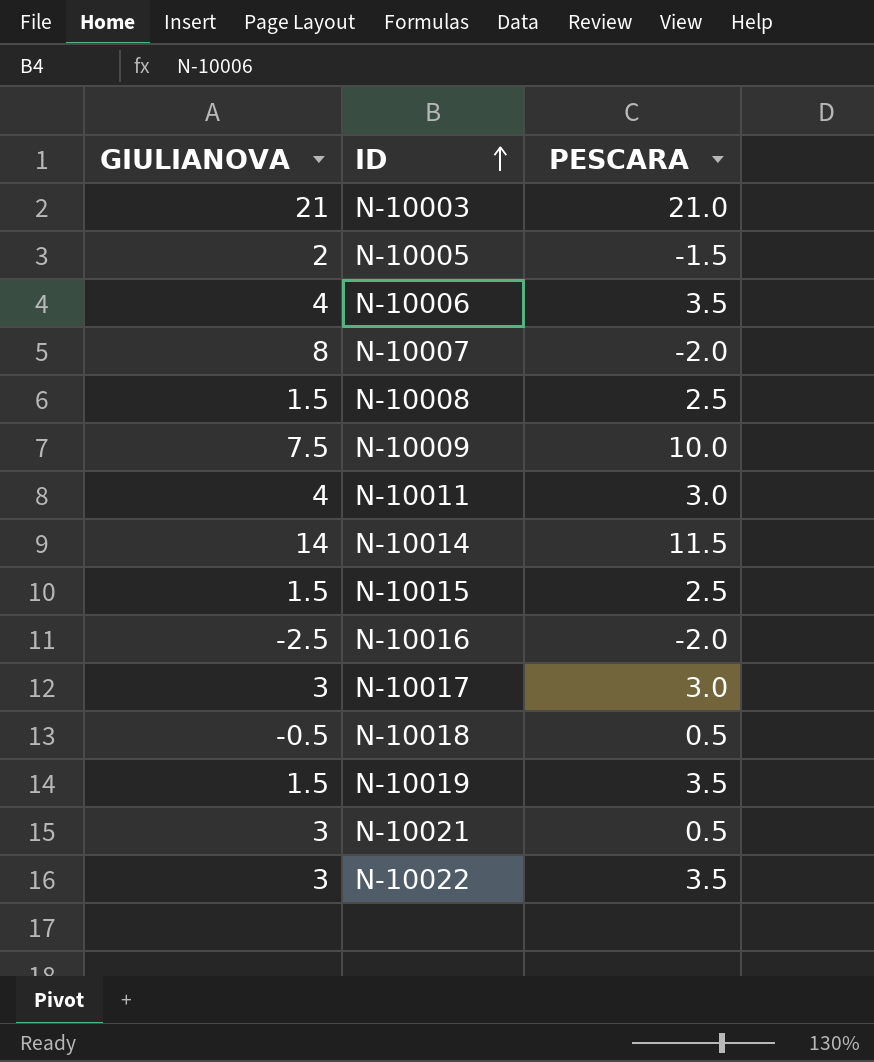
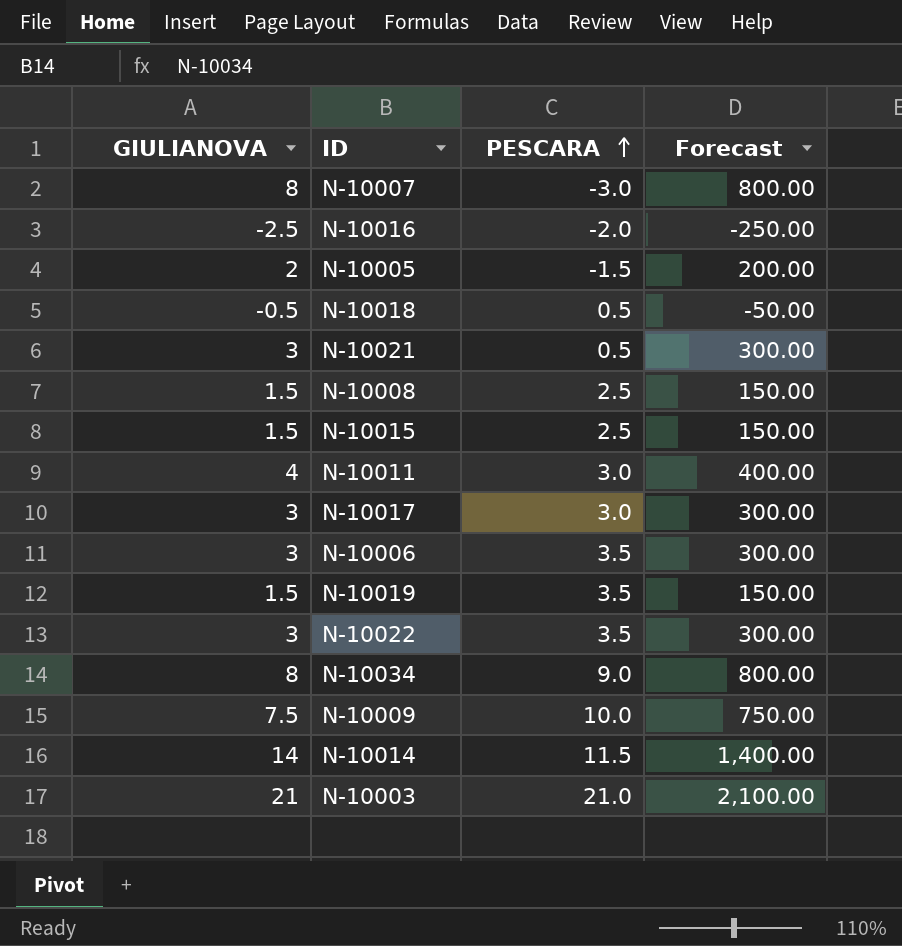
row order: ID ascending -> PESCARA ascending
column Forecast | formula: none -> [GIULIANOVA] * 100
N-10007 | PESCARA: -2.0 -> -3.0
N-10006 | GIULIANOVA: 4 -> 3
row N-10034: none -> 8 | 9.0 | 800.00

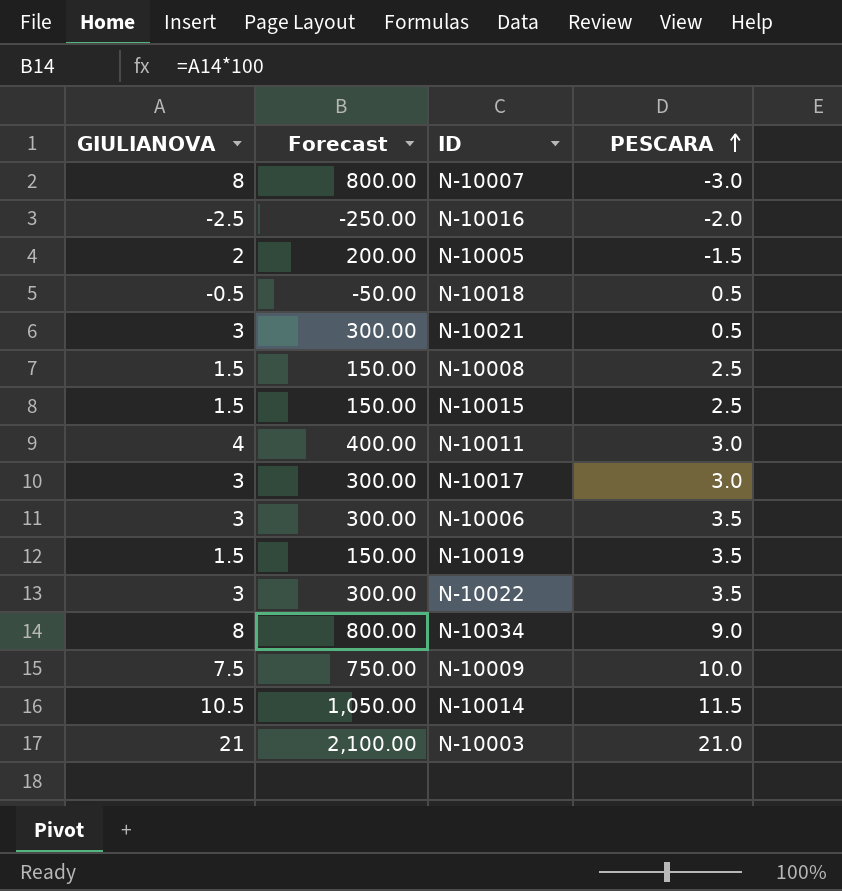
column Forecast | position: 4 -> 2
N-10014 | GIULIANOVA: 14 -> 10.5
N-10014 | Forecast: 1,400.00 -> 1,050.00

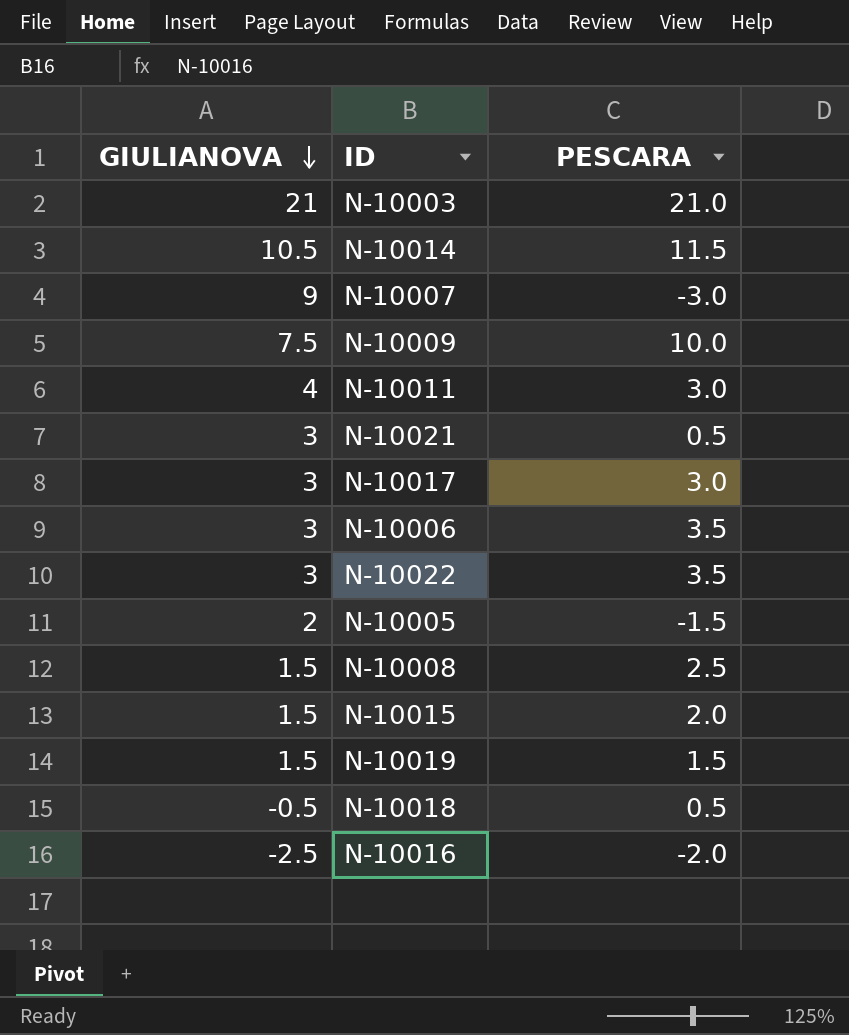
row order: PESCARA ascending -> GIULIANOVA descending
column Forecast | formula: [GIULIANOVA] * 100 -> none
row N-10034: 8 | 800.00 | 9.0 -> none
N-10007 | GIULIANOVA: 8 -> 9
N-10015 | PESCARA: 2.5 -> 2.0
N-10019 | PESCARA: 3.5 -> 1.5

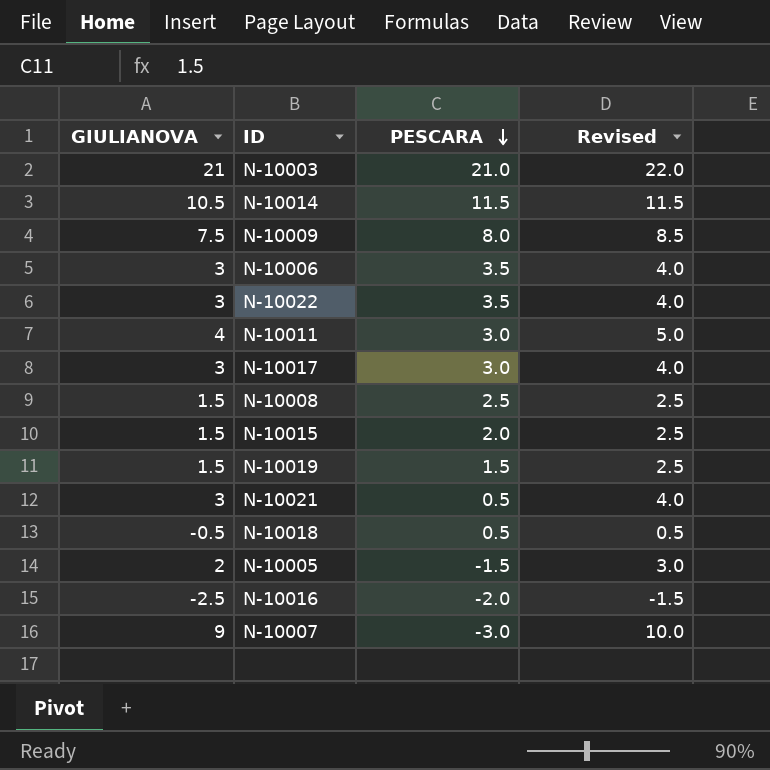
row order: GIULIANOVA descending -> PESCARA descending
column Revised | formula: none -> [GIULIANOVA] + 1
N-10009 | PESCARA: 10.0 -> 8.0

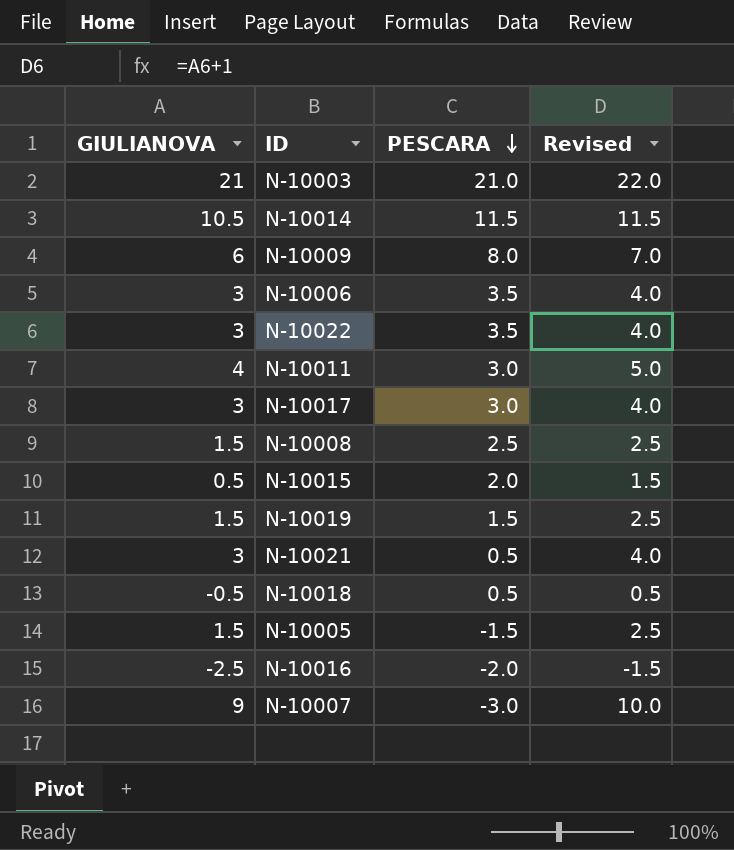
N-10009 | GIULIANOVA: 7.5 -> 6
N-10009 | Revised: 8.5 -> 7.0
N-10015 | GIULIANOVA: 1.5 -> 0.5
N-10015 | Revised: 2.5 -> 1.5
N-10005 | GIULIANOVA: 2 -> 1.5
N-10005 | Revised: 3.0 -> 2.5

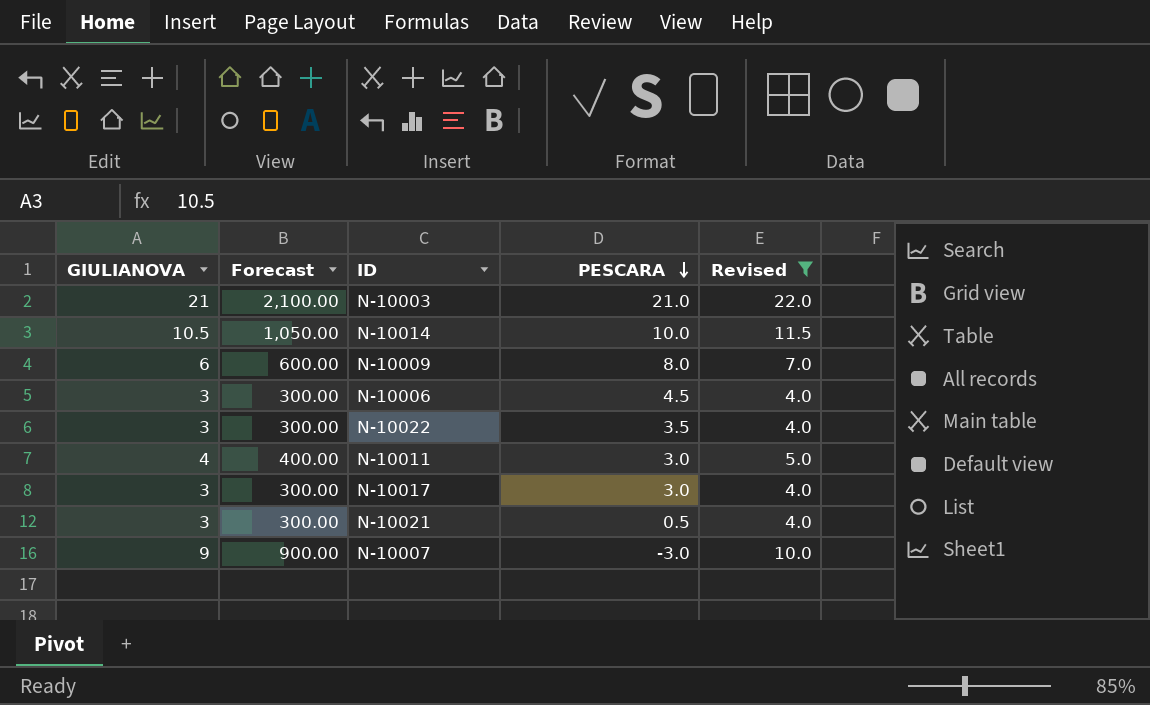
filter: none -> Revised >= 4.0
column Forecast | formula: none -> [GIULIANOVA] * 100
N-10014 | PESCARA: 11.5 -> 10.0
N-10006 | PESCARA: 3.5 -> 4.5

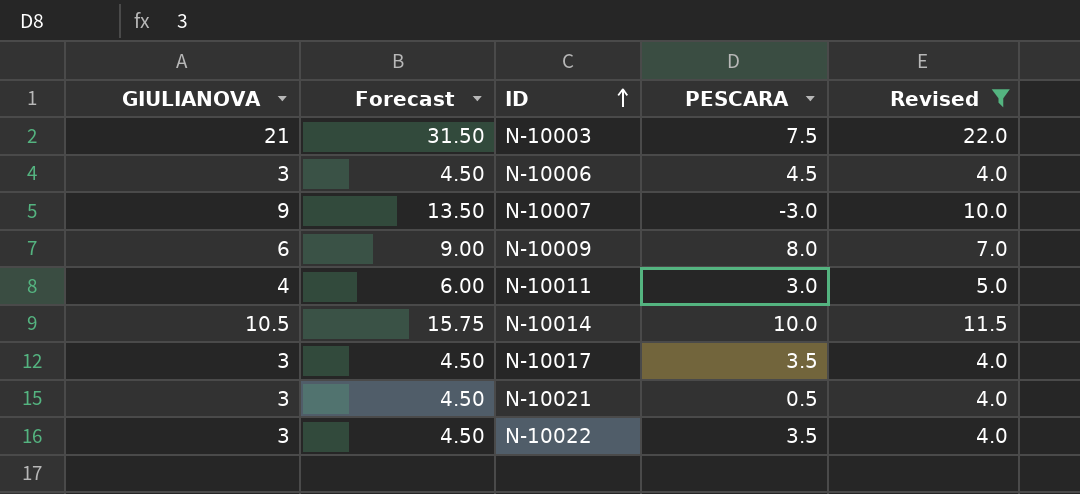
row order: PESCARA descending -> ID ascending
column Forecast | formula: [GIULIANOVA] * 100 -> [GIULIANOVA] * 1.5
N-10003 | PESCARA: 21.0 -> 7.5
N-10017 | PESCARA: 3.0 -> 3.5

